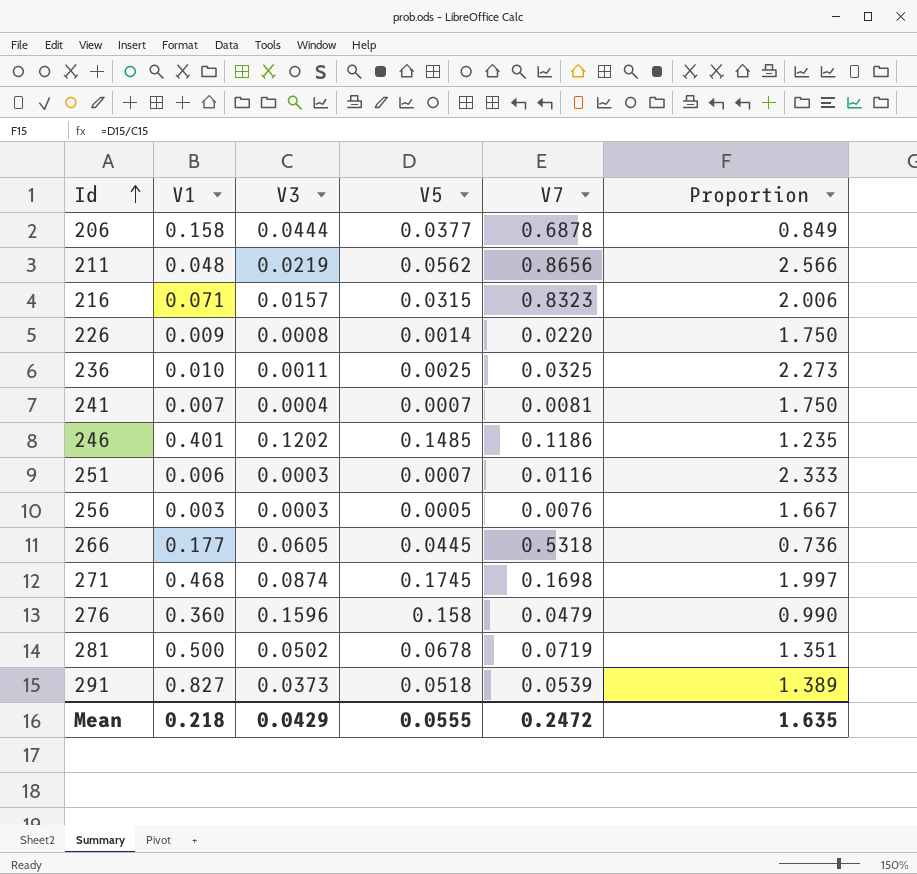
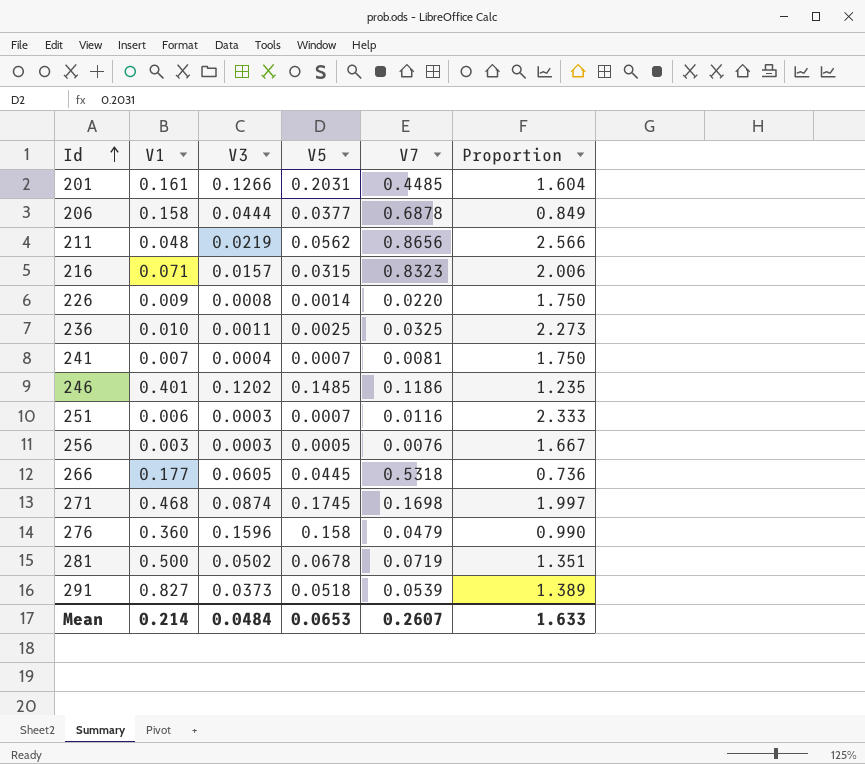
row 201: none -> 0.161 | 0.1266 | 0.2031 | 0.4485 | 1.604
Mean | V1: 0.218 -> 0.214
Mean | V3: 0.0429 -> 0.0484
Mean | V5: 0.0555 -> 0.0653
Mean | V7: 0.2472 -> 0.2607
Mean | Proportion: 1.635 -> 1.633

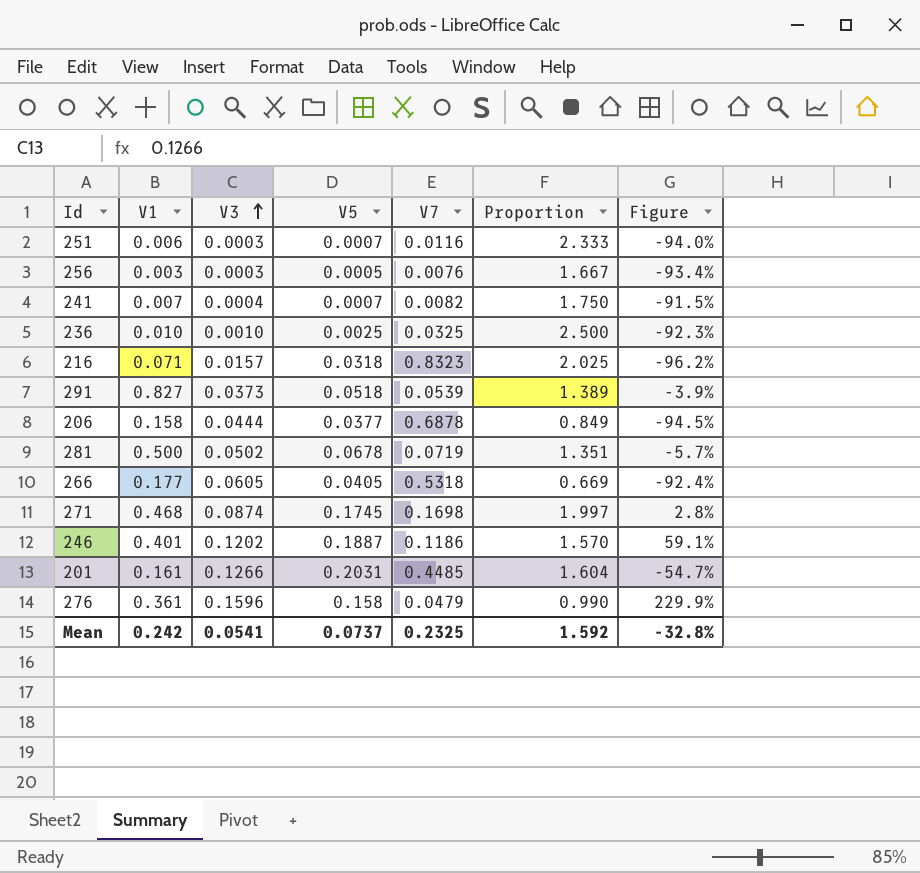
row order: Id ascending -> V3 ascending
column Figure | formula: none -> ([V5] - [V7]) / [V7]
row 211: 0.048 | 0.0219 | 0.0562 | 0.8656 | 2.566 -> none
row 226: 0.009 | 0.0008 | 0.0014 | 0.0220 | 1.750 -> none
241 | V7: 0.0081 -> 0.0082
236 | V3: 0.0011 -> 0.0010
236 | Proportion: 2.273 -> 2.500
216 | V5: 0.0315 -> 0.0318
216 | Proportion: 2.006 -> 2.025
266 | V5: 0.0445 -> 0.0405
266 | Proportion: 0.736 -> 0.669
246 | V5: 0.1485 -> 0.1887
246 | Proportion: 1.235 -> 1.570
276 | V1: 0.360 -> 0.361
Mean | V1: 0.214 -> 0.242
Mean | V3: 0.0484 -> 0.0541
Mean | V5: 0.0653 -> 0.0737
Mean | V7: 0.2607 -> 0.2325
Mean | Proportion: 1.633 -> 1.592

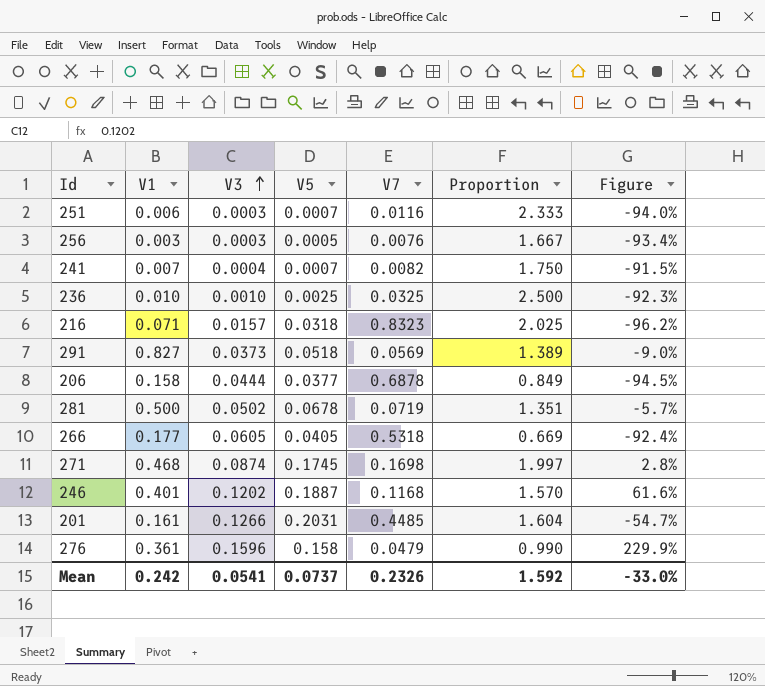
291 | V7: 0.0539 -> 0.0569
291 | Figure: -3.9% -> -9.0%
246 | V7: 0.1186 -> 0.1168
246 | Figure: 59.1% -> 61.6%
Mean | V7: 0.2325 -> 0.2326
Mean | Figure: -32.8% -> -33.0%

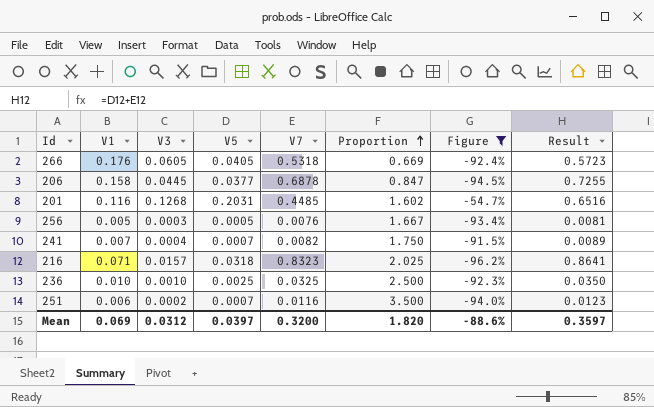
filter: none -> Figure <= -54.7%
row order: V3 ascending -> Proportion ascending
column Result | formula: none -> [V5] + [V7]
266 | V1: 0.177 -> 0.176
206 | V3: 0.0444 -> 0.0445
206 | Proportion: 0.849 -> 0.847
201 | V1: 0.161 -> 0.116
201 | V3: 0.1266 -> 0.1268
201 | Proportion: 1.604 -> 1.602
256 | V1: 0.003 -> 0.005
251 | V3: 0.0003 -> 0.0002
251 | Proportion: 2.333 -> 3.500
Mean | V1: 0.242 -> 0.069
Mean | V3: 0.0541 -> 0.0312
Mean | V5: 0.0737 -> 0.0397
Mean | V7: 0.2326 -> 0.3200
Mean | Proportion: 1.592 -> 1.820
Mean | Figure: -33.0% -> -88.6%

